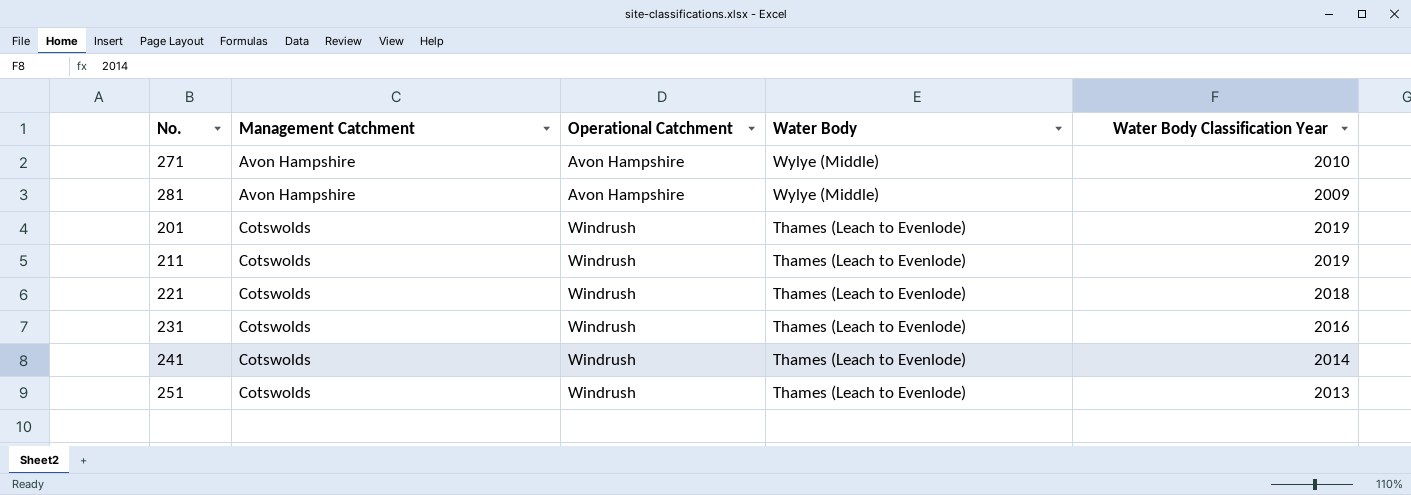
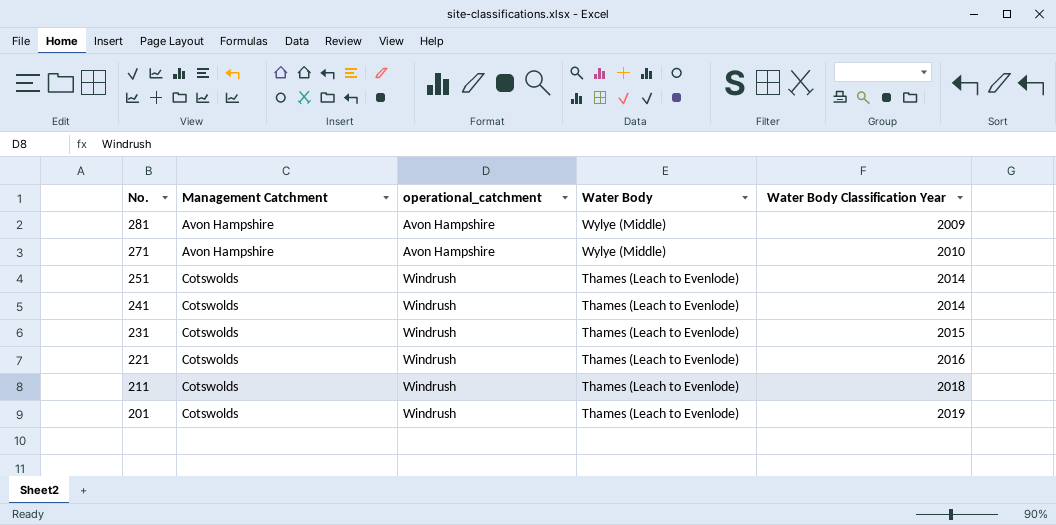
row order: Management Catchment ascending -> No. descending
column name: Operational Catchment -> operational_catchment
251 | Water Body Classification Year: 2013 -> 2014
231 | Water Body Classification Year: 2016 -> 2015
221 | Water Body Classification Year: 2018 -> 2016
211 | Water Body Classification Year: 2019 -> 2018

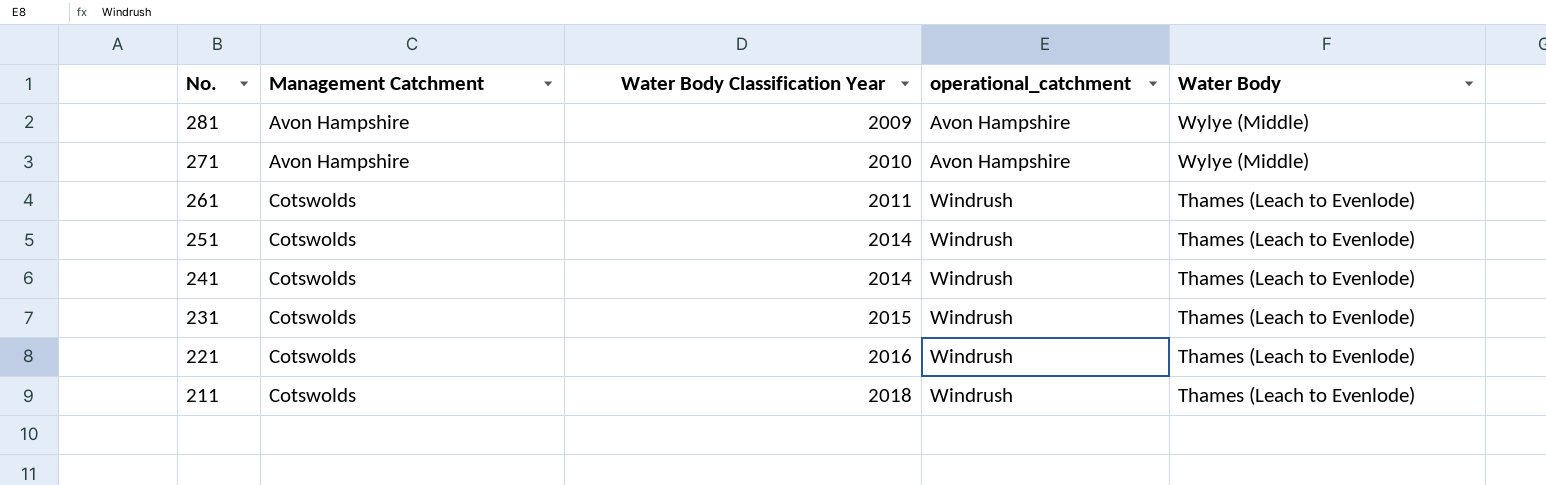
column Water Body Classification Year | position: 5 -> 3
row 201: Cotswolds | Windrush | Thames (Leach to Evenlode) | 2019 -> none
row 261: none -> Cotswolds | 2011 | Windrush | Thames (Leach to Evenlode)

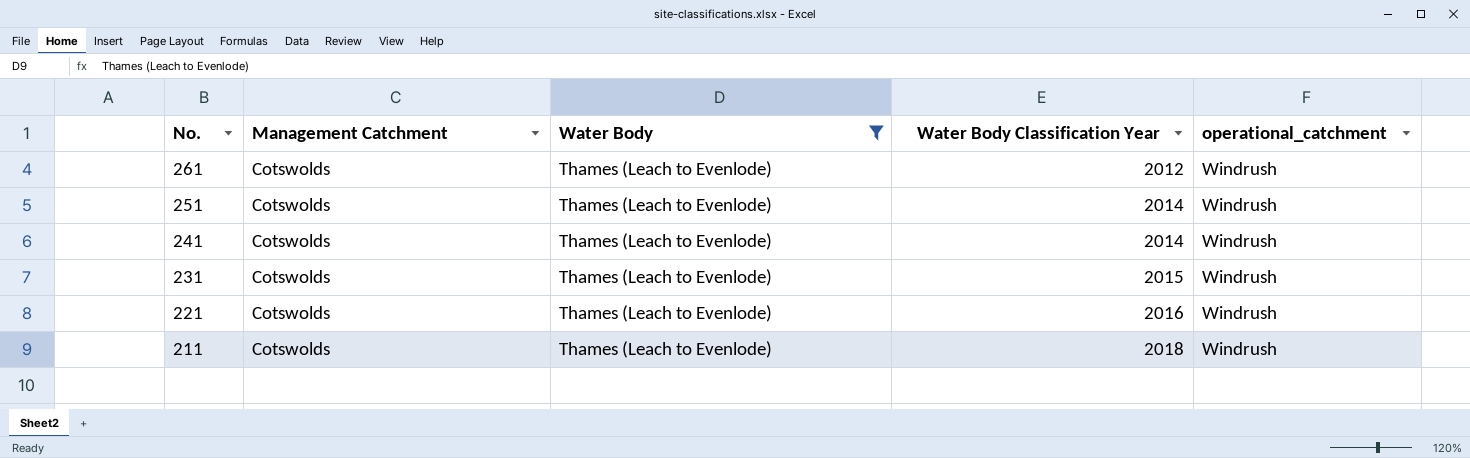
filter: none -> Water Body = Thames (Leach to Evenlode)
column Water Body | position: 5 -> 3
261 | Water Body Classification Year: 2011 -> 2012

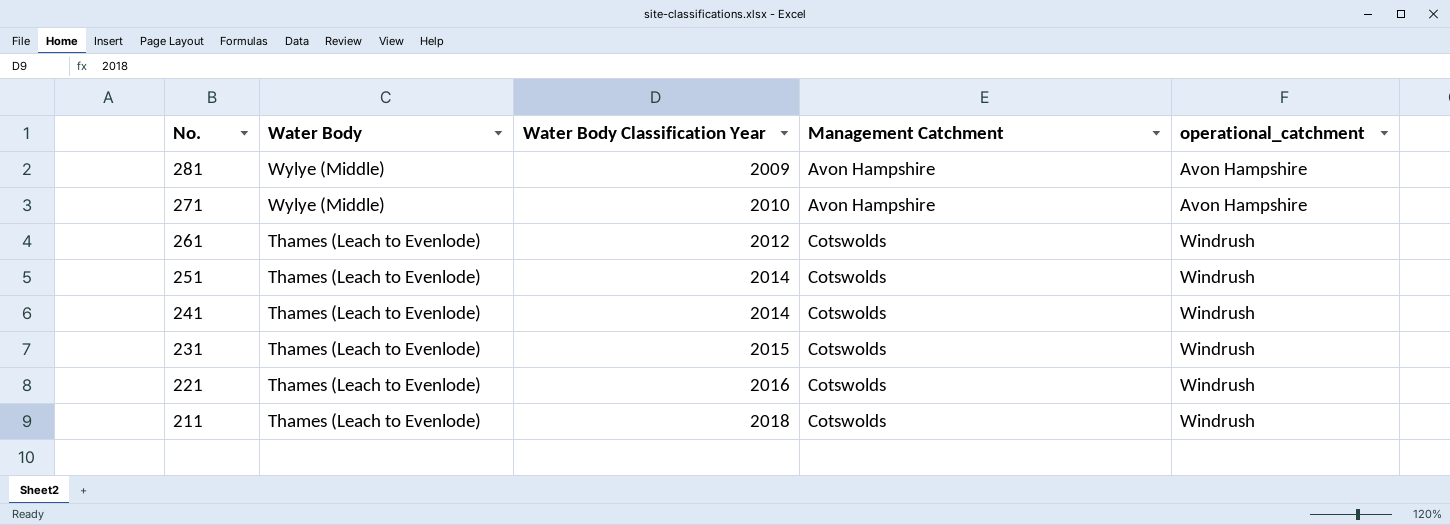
filter: Water Body = Thames (Leach to Evenlode) -> none
column Management Catchment | position: 2 -> 4

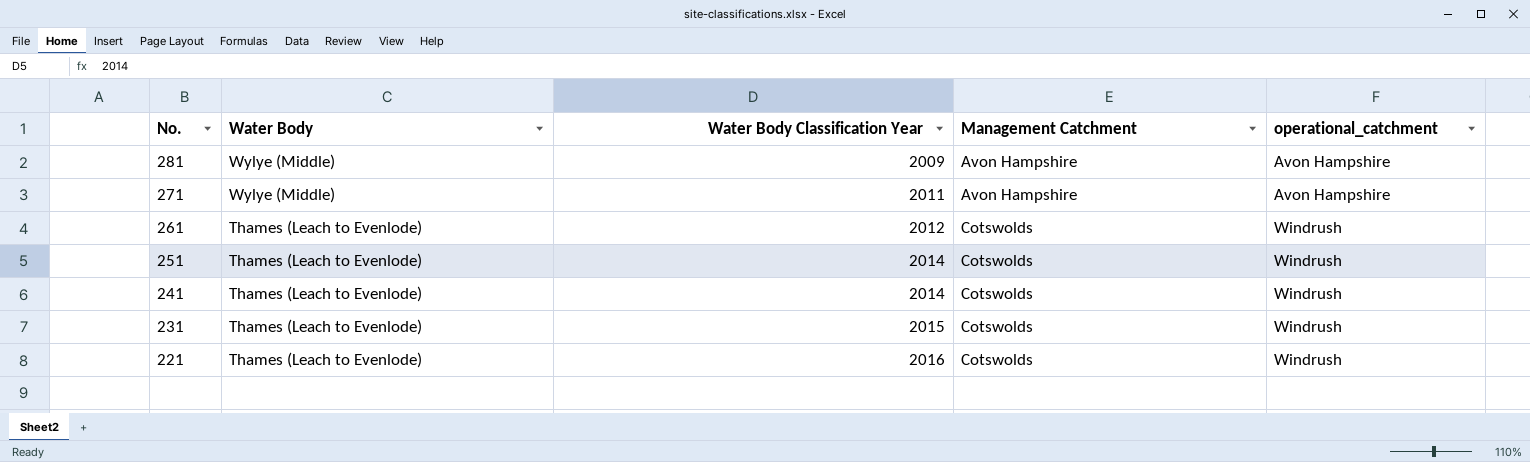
row 211: Thames (Leach to Evenlode) | 2018 | Cotswolds | Windrush -> none
271 | Water Body Classification Year: 2010 -> 2011

